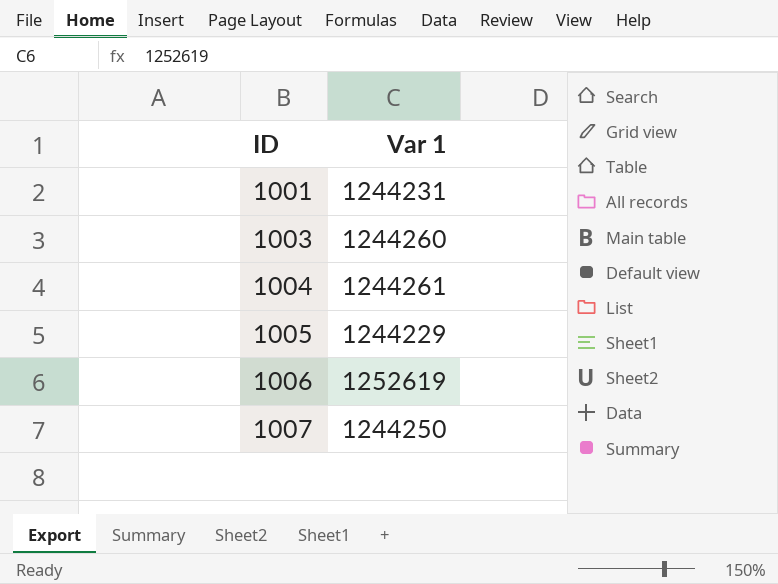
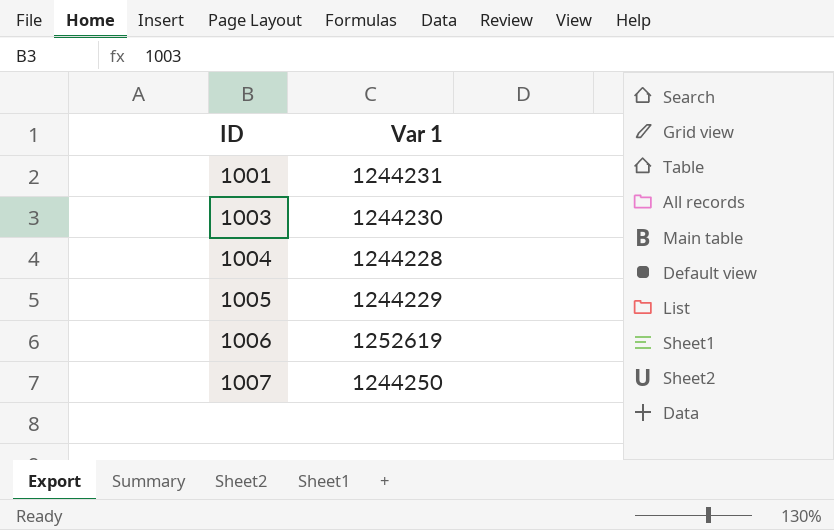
1003 | Var 1: 1244260 -> 1244230
1004 | Var 1: 1244261 -> 1244228

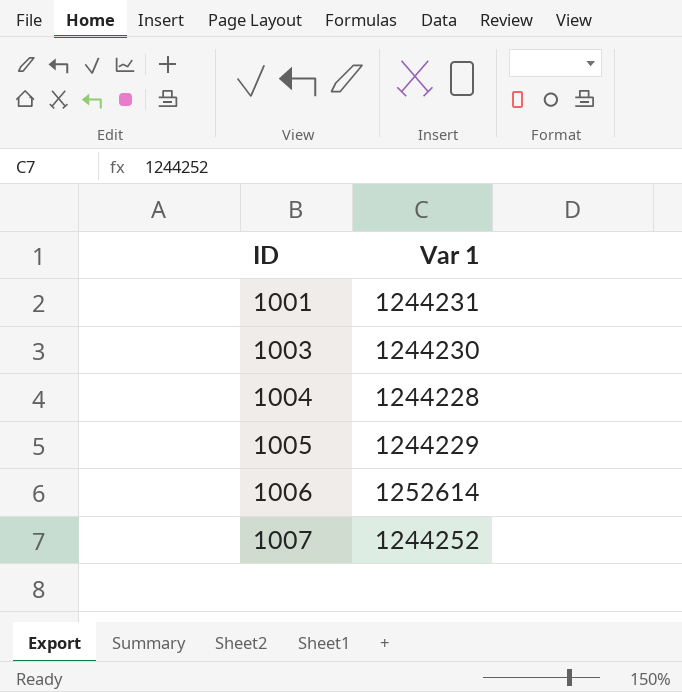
1006 | Var 1: 1252619 -> 1252614
1007 | Var 1: 1244250 -> 1244252

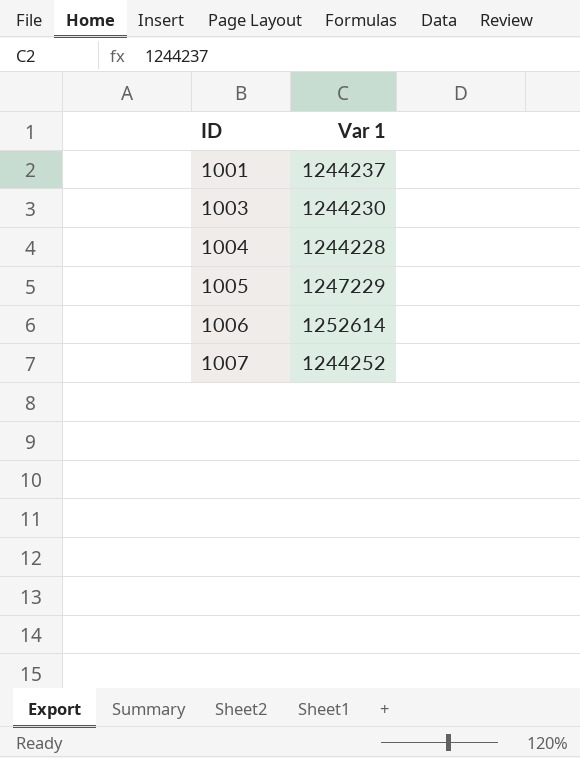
1001 | Var 1: 1244231 -> 1244237
1005 | Var 1: 1244229 -> 1247229

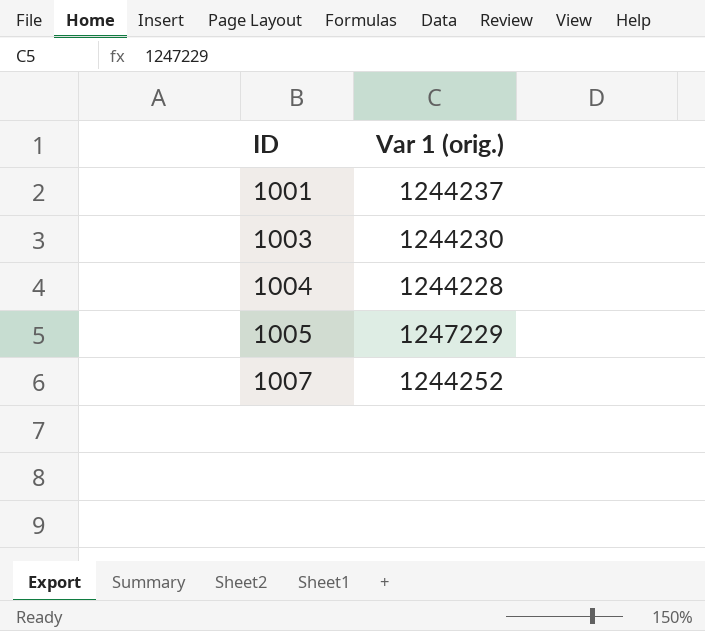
column name: Var 1 -> Var 1 (orig.)
row 1006: 1252614 -> none

